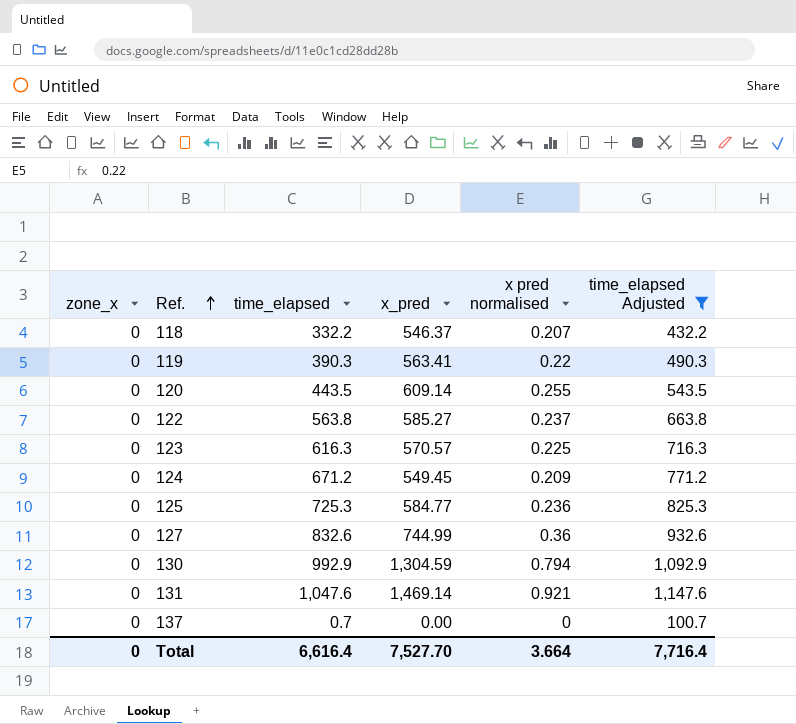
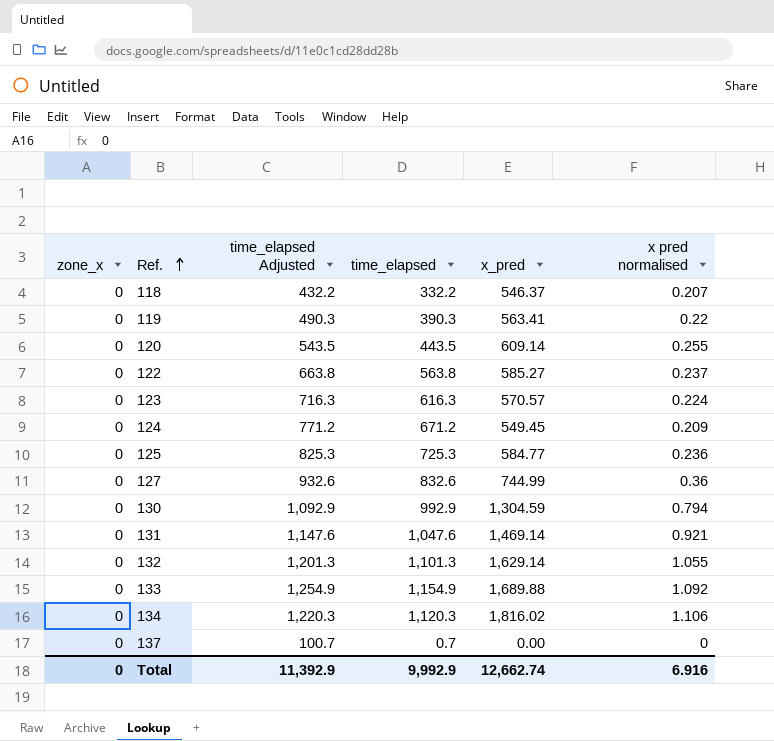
filter: time_elapsed Adjusted <= 1,147.6 -> none
column time_elapsed Adjusted | position: 6 -> 3
123 | x pred normalised: 0.225 -> 0.224
Total | time_elapsed Adjusted: 7,716.4 -> 11,392.9
Total | time_elapsed: 6,616.4 -> 9,992.9
Total | x_pred: 7,527.70 -> 12,662.74
Total | x pred normalised: 3.664 -> 6.916

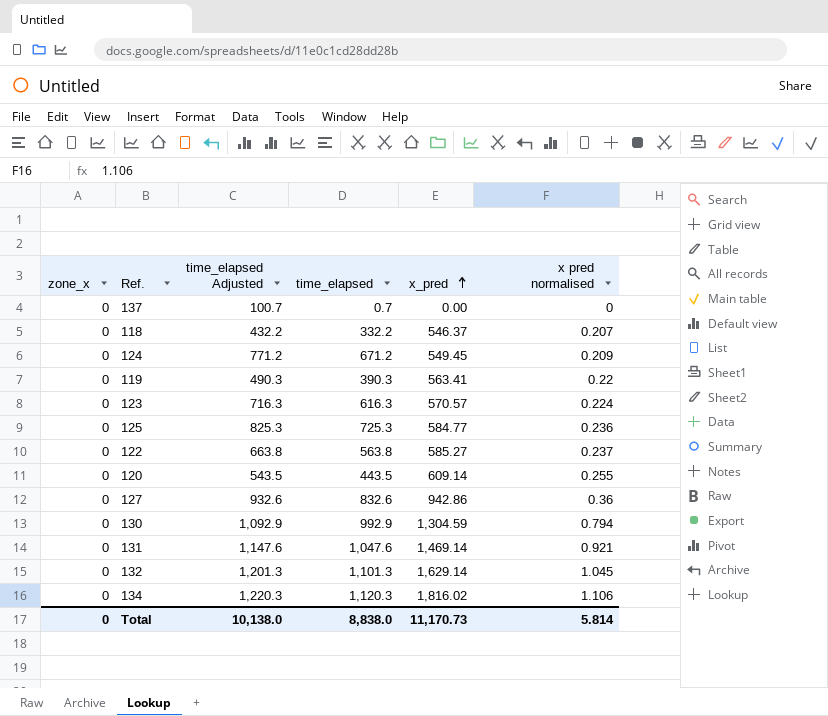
row order: Ref. ascending -> x_pred ascending
row 133: 0 | 1,254.9 | 1,154.9 | 1,689.88 | 1.092 -> none
127 | x_pred: 744.99 -> 942.86
132 | x pred normalised: 1.055 -> 1.045
Total | time_elapsed Adjusted: 11,392.9 -> 10,138.0
Total | time_elapsed: 9,992.9 -> 8,838.0
Total | x_pred: 12,662.74 -> 11,170.73
Total | x pred normalised: 6.916 -> 5.814

